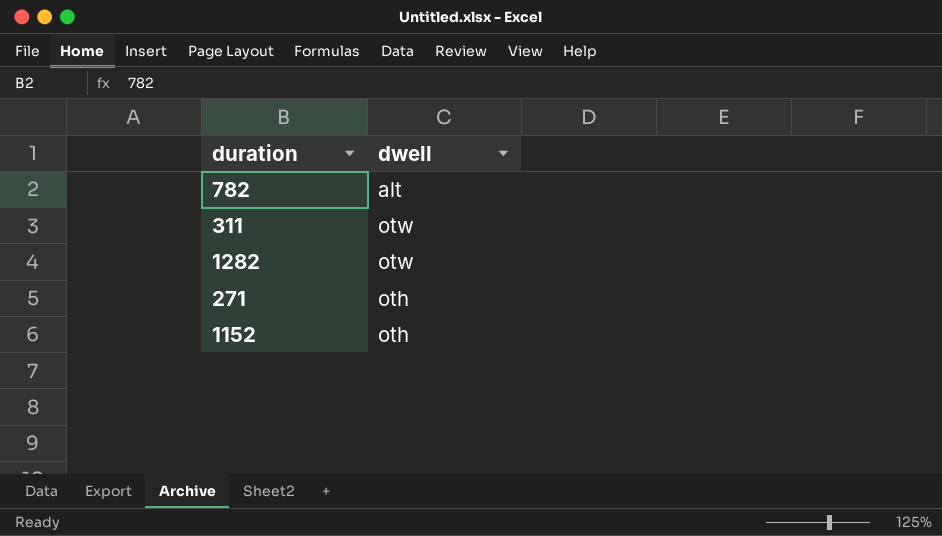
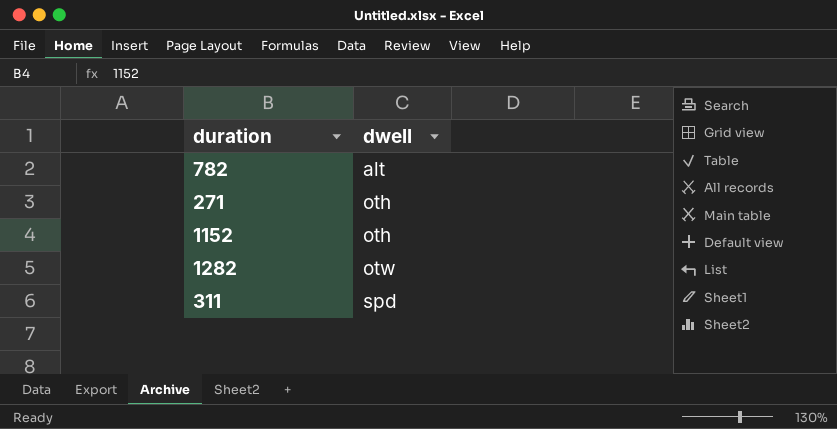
row order: none -> dwell ascending
311 | dwell: otw -> spd

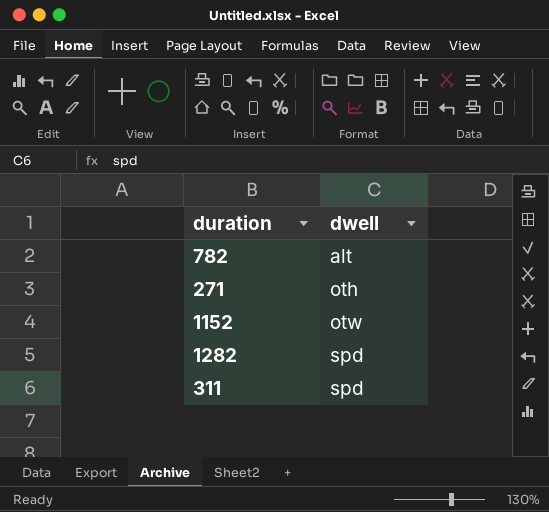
1152 | dwell: oth -> otw
1282 | dwell: otw -> spd

